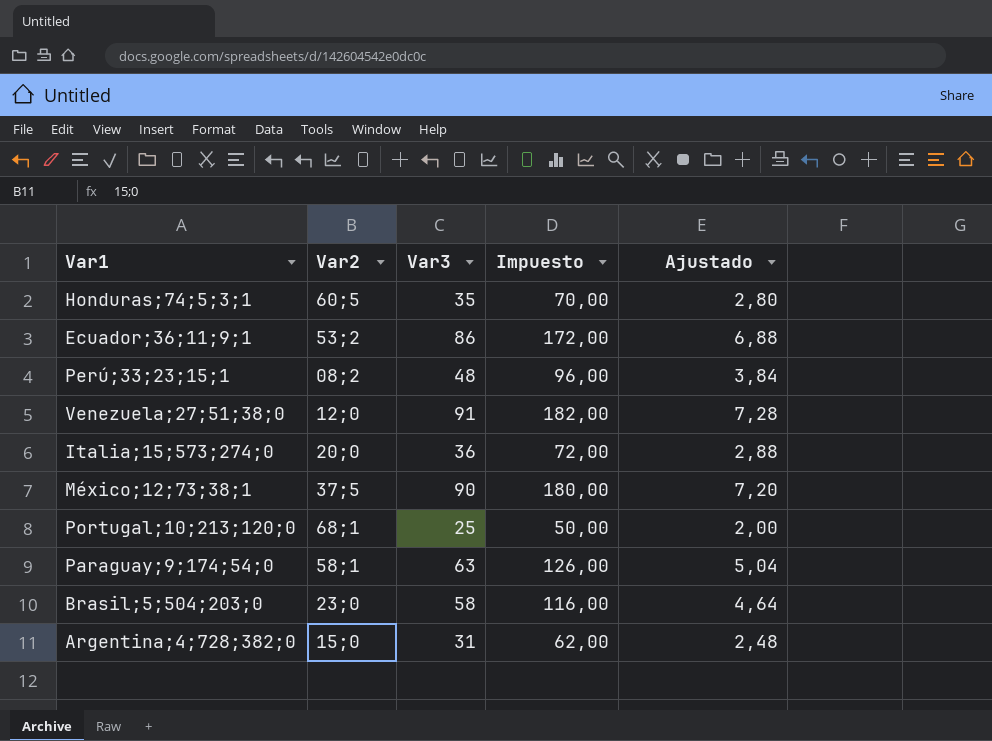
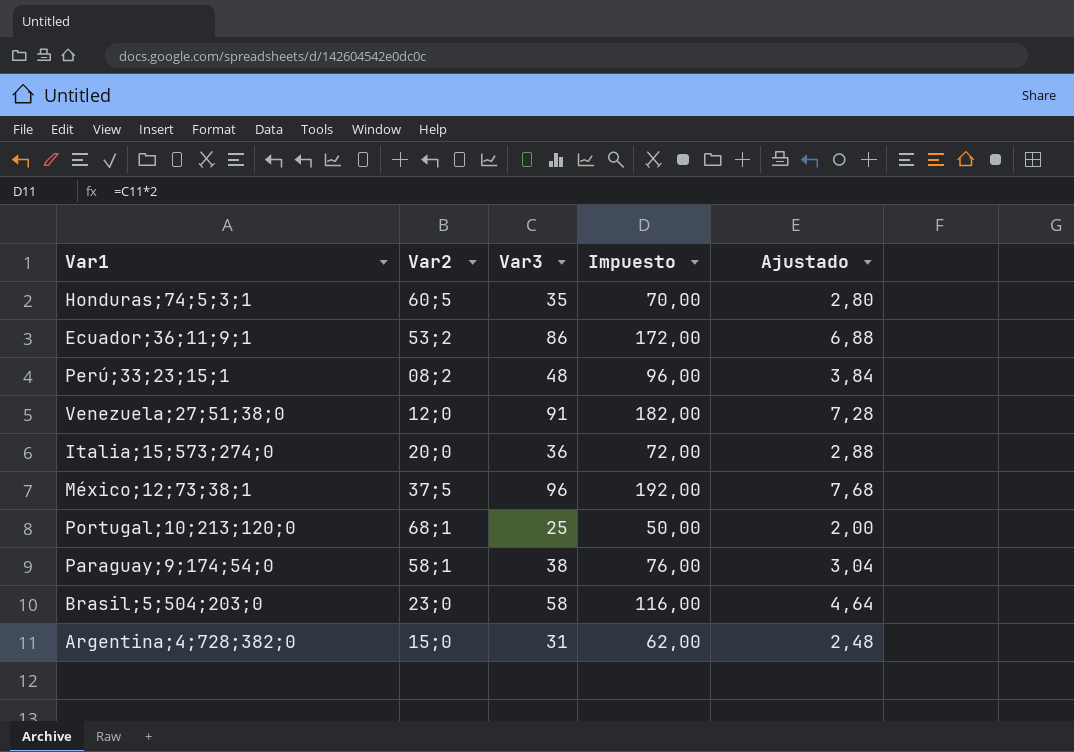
México;12;73;38;1 | Var3: 90 -> 96
México;12;73;38;1 | Impuesto: 180,00 -> 192,00
México;12;73;38;1 | Ajustado: 7,20 -> 7,68
Paraguay;9;174;54;0 | Var3: 63 -> 38
Paraguay;9;174;54;0 | Impuesto: 126,00 -> 76,00
Paraguay;9;174;54;0 | Ajustado: 5,04 -> 3,04

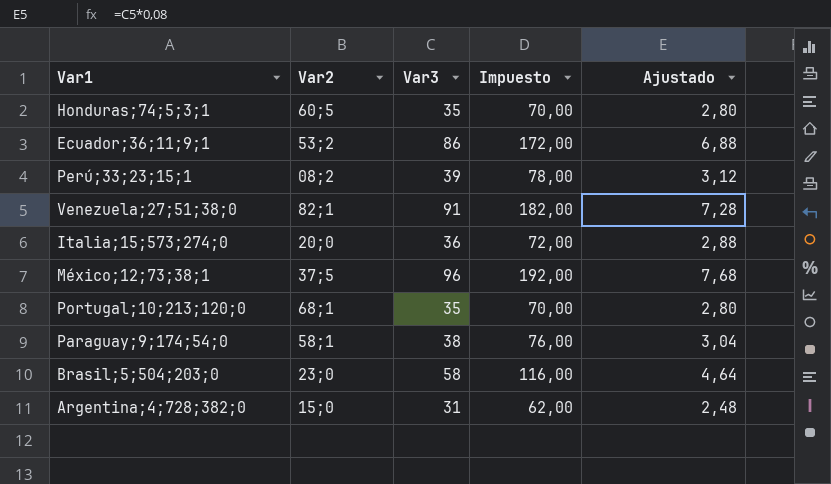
Perú;33;23;15;1 | Var3: 48 -> 39
Perú;33;23;15;1 | Impuesto: 96,00 -> 78,00
Perú;33;23;15;1 | Ajustado: 3,84 -> 3,12
Venezuela;27;51;38;0 | Var2: 12;0 -> 82;1
Portugal;10;213;120;0 | Var3: 25 -> 35
Portugal;10;213;120;0 | Impuesto: 50,00 -> 70,00
Portugal;10;213;120;0 | Ajustado: 2,00 -> 2,80

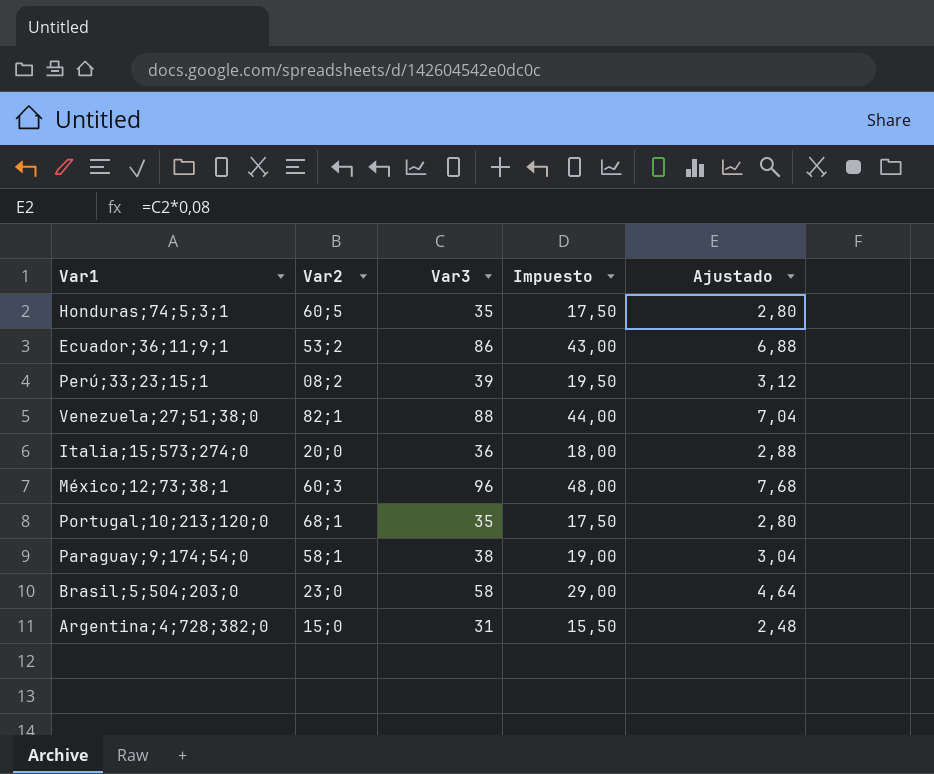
column Impuesto | formula: [Var3] * 2 -> [Var3] * 0,5
Venezuela;27;51;38;0 | Var3: 91 -> 88
Venezuela;27;51;38;0 | Ajustado: 7,28 -> 7,04
México;12;73;38;1 | Var2: 37;5 -> 60;3

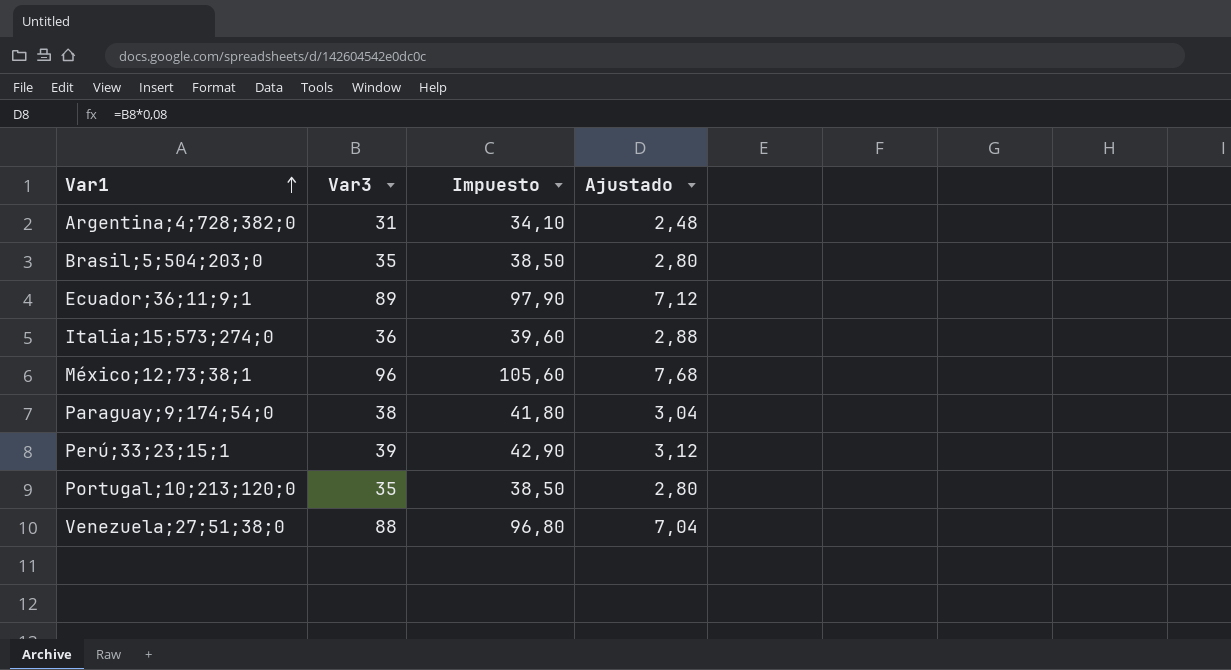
row order: none -> Var1 ascending
column Var2 | position: 2 -> none
column Impuesto | formula: [Var3] * 0,5 -> [Var3] * 1,1
row Honduras;74;5;3;1: 60;5 | 35 | 17,50 | 2,80 -> none
Brasil;5;504;203;0 | Var3: 58 -> 35
Brasil;5;504;203;0 | Ajustado: 4,64 -> 2,80
Ecuador;36;11;9;1 | Var3: 86 -> 89
Ecuador;36;11;9;1 | Ajustado: 6,88 -> 7,12

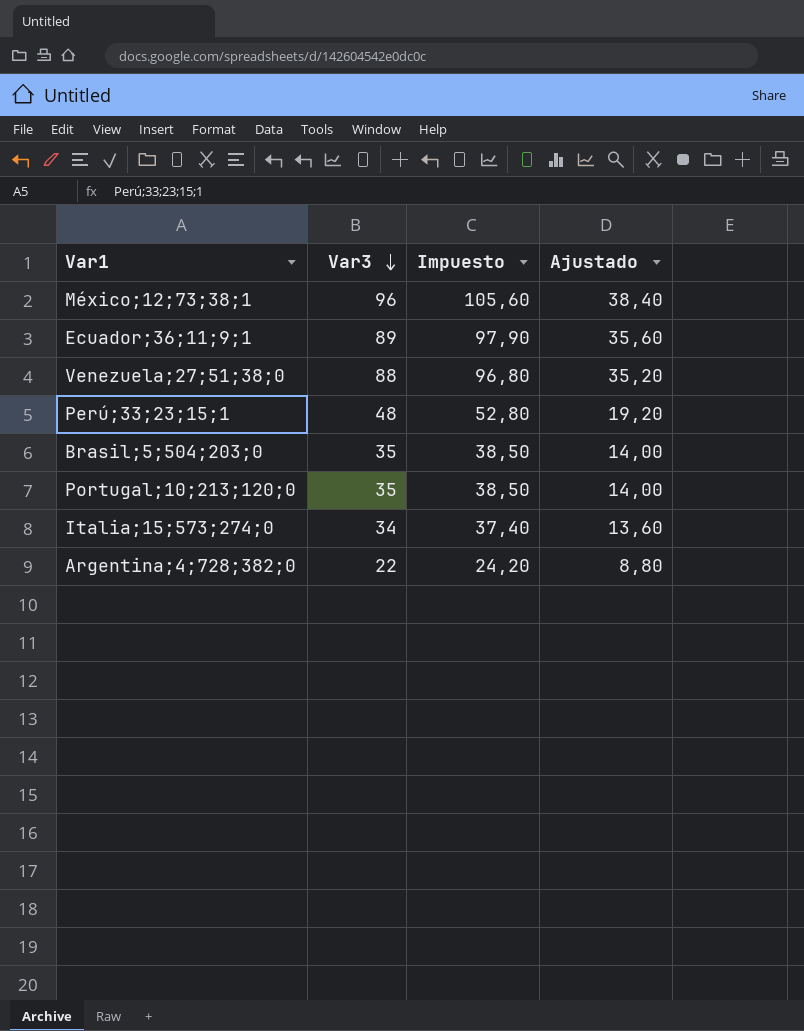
row order: Var1 ascending -> Var3 descending
column Ajustado | formula: [Var3] * 0,08 -> [Var3] * 0,4
row Paraguay;9;174;54;0: 38 | 41,80 | 3,04 -> none
Perú;33;23;15;1 | Var3: 39 -> 48
Perú;33;23;15;1 | Impuesto: 42,90 -> 52,80
Italia;15;573;274;0 | Var3: 36 -> 34
Italia;15;573;274;0 | Impuesto: 39,60 -> 37,40
Argentina;4;728;382;0 | Var3: 31 -> 22
Argentina;4;728;382;0 | Impuesto: 34,10 -> 24,20

